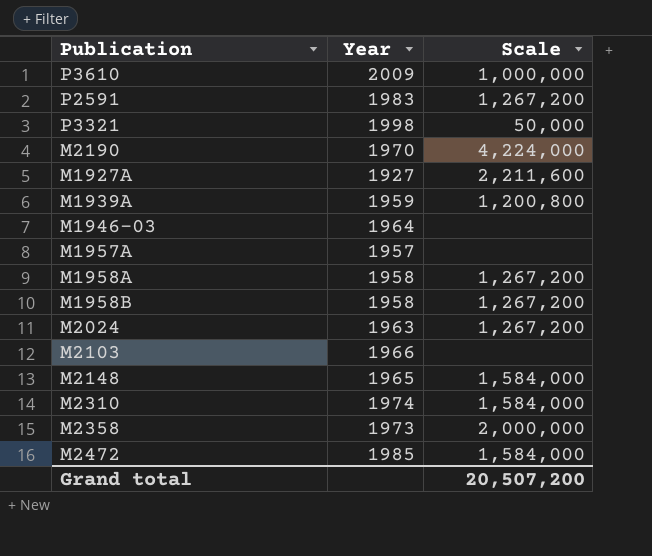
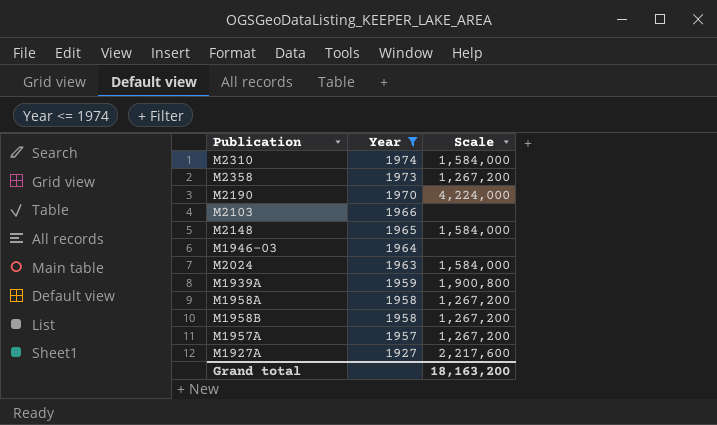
filter: none -> Year <= 1974
row order: none -> Year descending
M2358 | Scale: 2,000,000 -> 1,267,200
M2024 | Scale: 1,267,200 -> 1,584,000
M1939A | Scale: 1,200,800 -> 1,900,800
M1957A | Scale: none -> 1,267,200
M1927A | Scale: 2,211,600 -> 2,217,600
Grand total | Scale: 20,507,200 -> 18,163,200

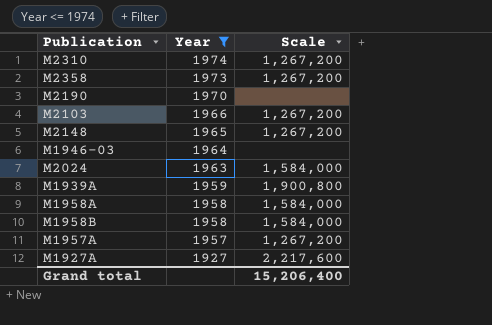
M2310 | Scale: 1,584,000 -> 1,267,200
M2190 | Scale: 4,224,000 -> none
M2103 | Scale: none -> 1,267,200
M2148 | Scale: 1,584,000 -> 1,267,200
M1958A | Scale: 1,267,200 -> 1,584,000
M1958B | Scale: 1,267,200 -> 1,584,000
Grand total | Scale: 18,163,200 -> 15,206,400

